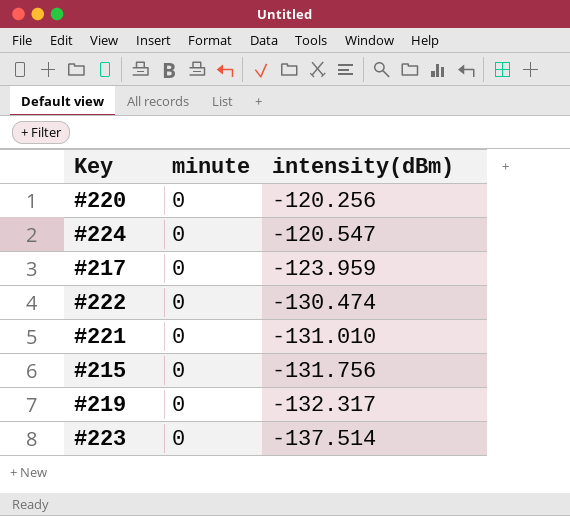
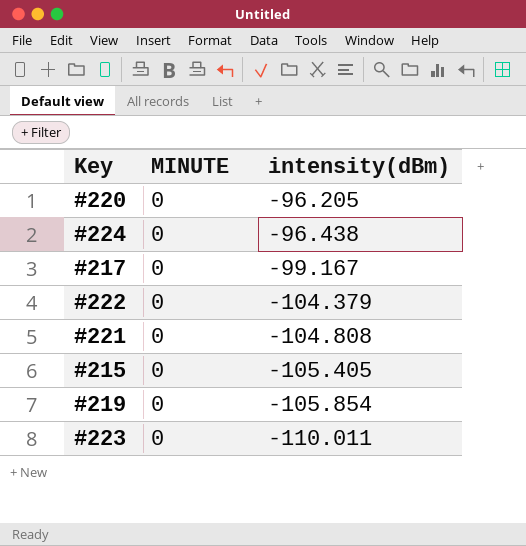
column name: minute -> MINUTE
#220 | intensity(dBm): -120.256 -> -96.205
#224 | intensity(dBm): -120.547 -> -96.438
#217 | intensity(dBm): -123.959 -> -99.167
#222 | intensity(dBm): -130.474 -> -104.379
#221 | intensity(dBm): -131.010 -> -104.808
#215 | intensity(dBm): -131.756 -> -105.405
#219 | intensity(dBm): -132.317 -> -105.854
#223 | intensity(dBm): -137.514 -> -110.011

